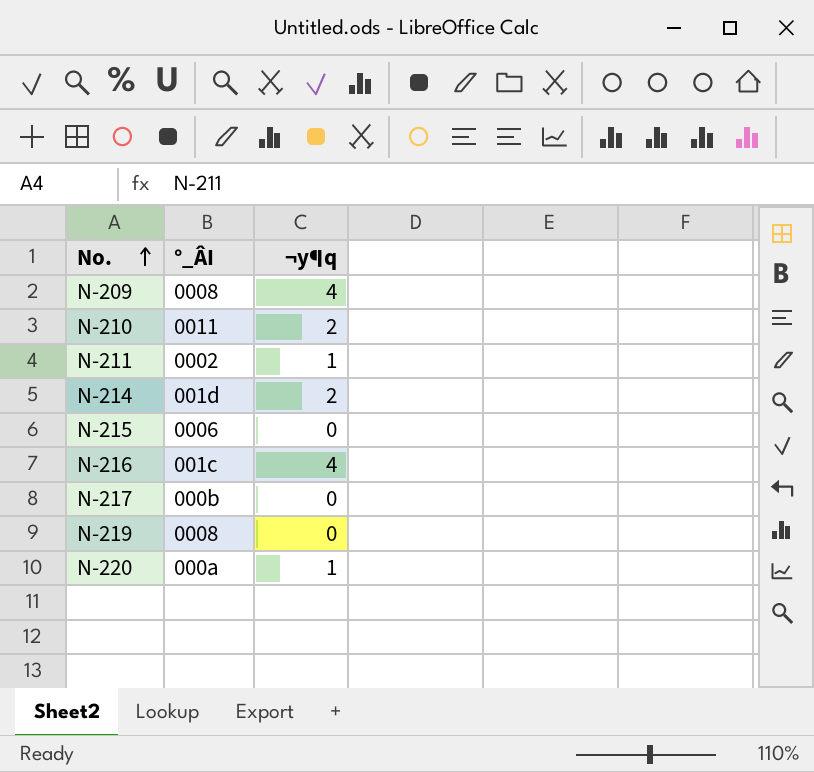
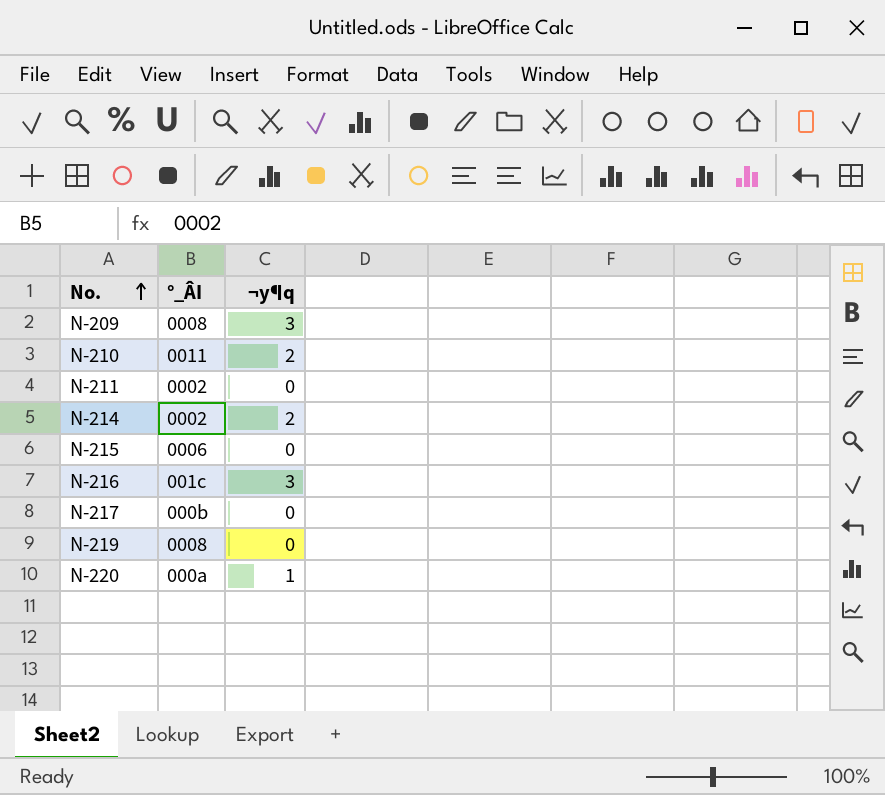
N-209 | ¬y¶q: 4 -> 3
N-211 | ¬y¶q: 1 -> 0
N-214 | °_ÂI: 001d -> 0002
N-216 | ¬y¶q: 4 -> 3

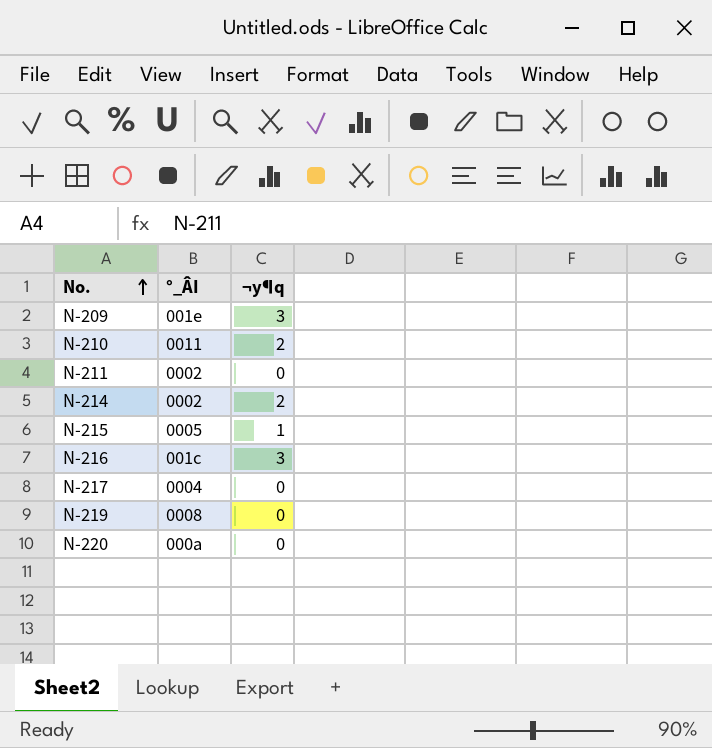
N-209 | °_ÂI: 0008 -> 001e
N-215 | °_ÂI: 0006 -> 0005
N-215 | ¬y¶q: 0 -> 1
N-217 | °_ÂI: 000b -> 0004
N-220 | ¬y¶q: 1 -> 0

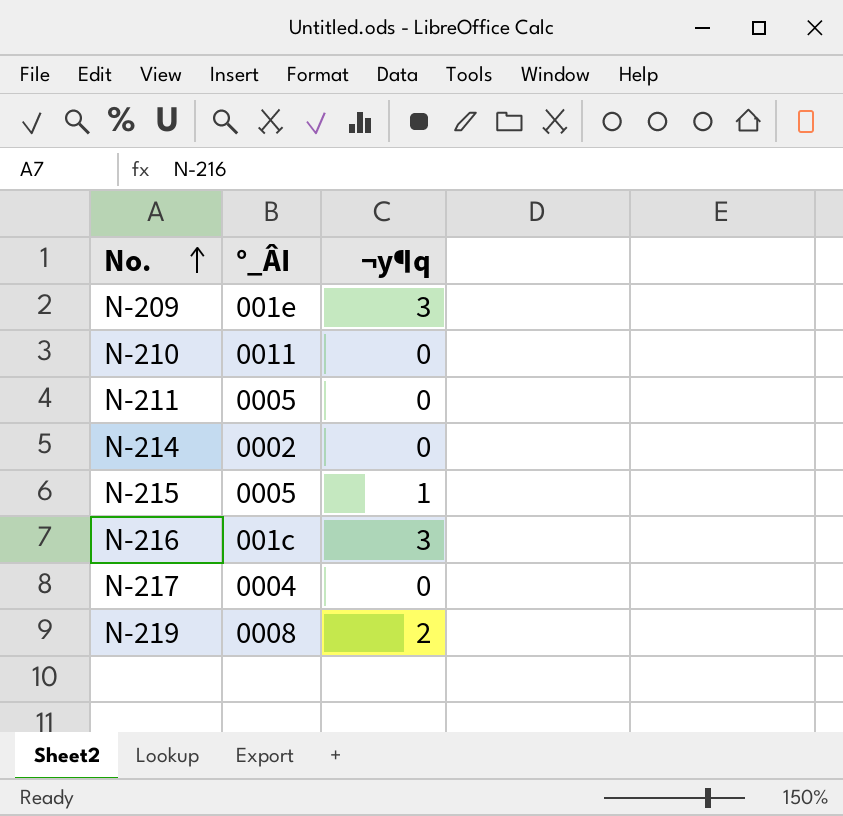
row N-220: 000a | 0 -> none
N-210 | ¬y¶q: 2 -> 0
N-211 | °_ÂI: 0002 -> 0005
N-214 | ¬y¶q: 2 -> 0
N-219 | ¬y¶q: 0 -> 2

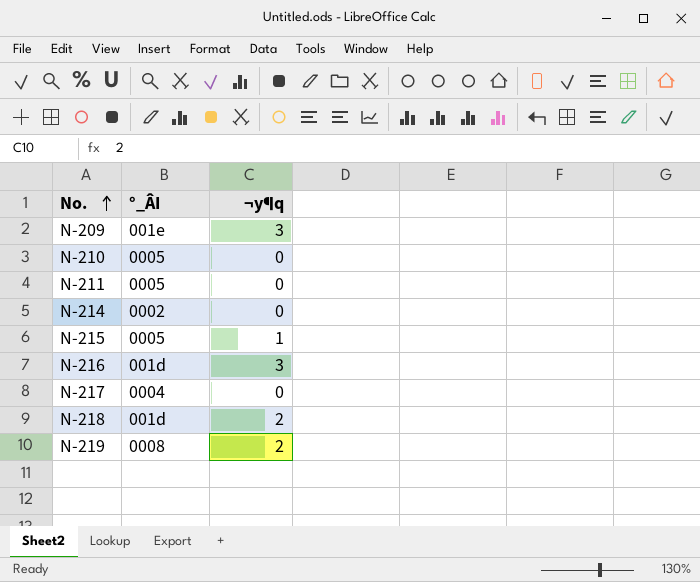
N-210 | °_ÂI: 0011 -> 0005
N-216 | °_ÂI: 001c -> 001d
row N-218: none -> 001d | 2

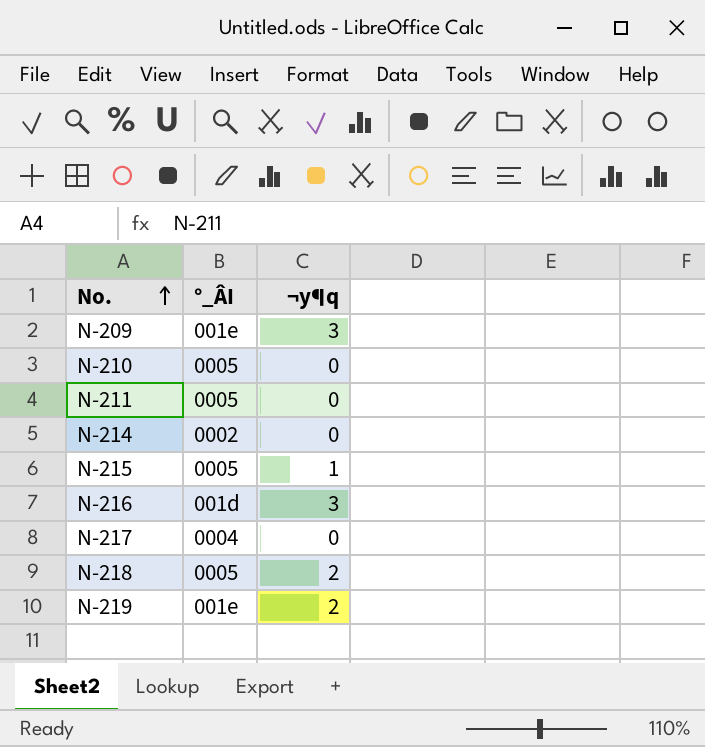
N-218 | °_ÂI: 001d -> 0005
N-219 | °_ÂI: 0008 -> 001e

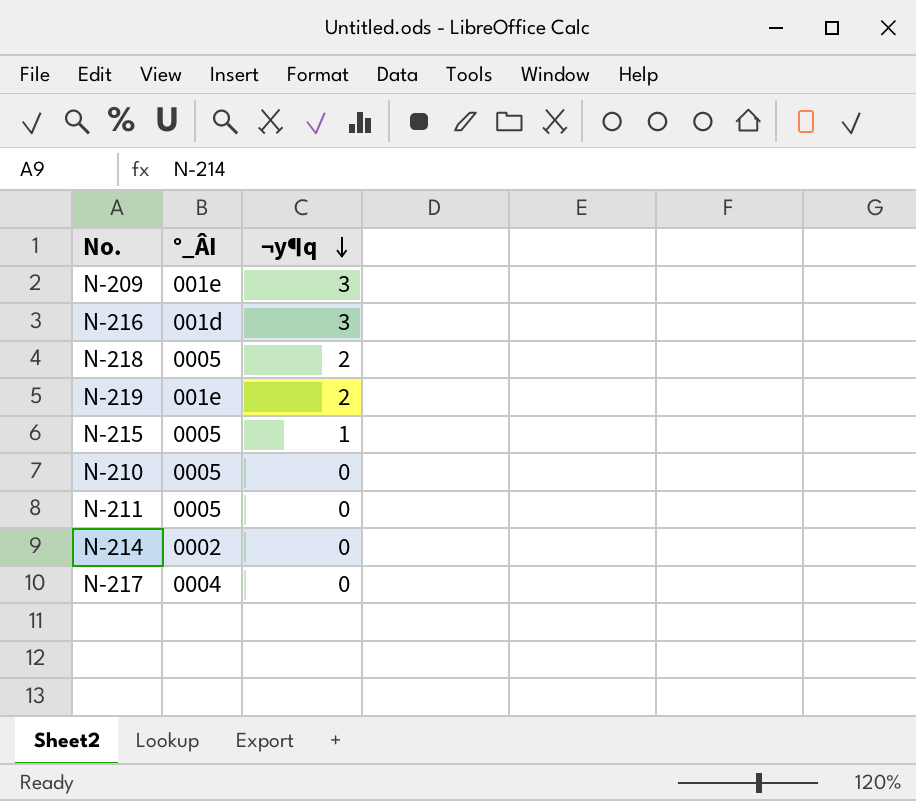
row order: No. ascending -> ¬y¶q descending

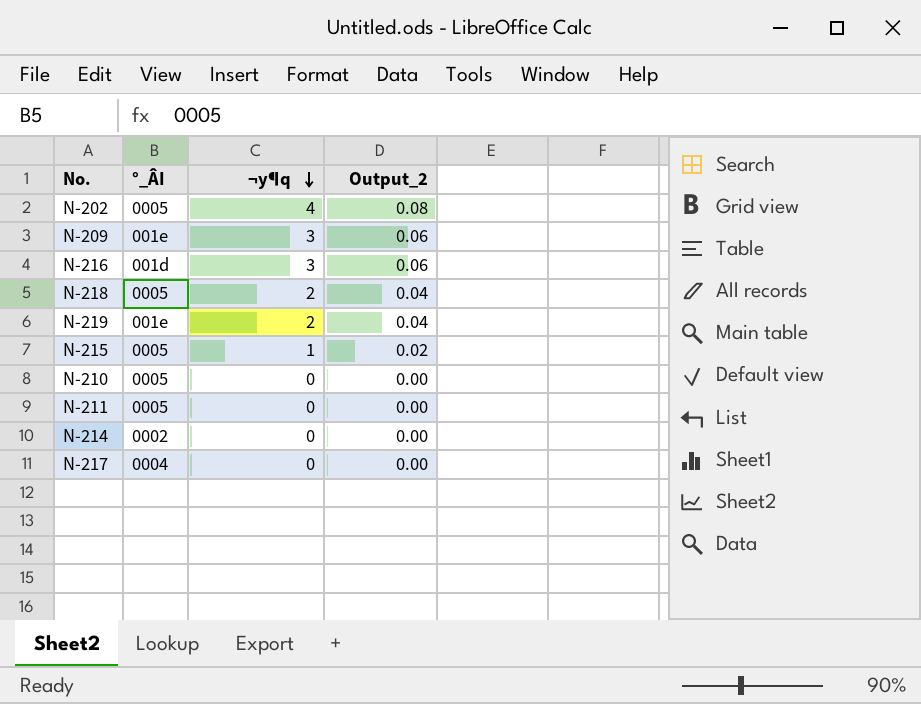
column Output_2 | formula: none -> [¬y¶q] * 0.02
row N-202: none -> 0005 | 4 | 0.08

